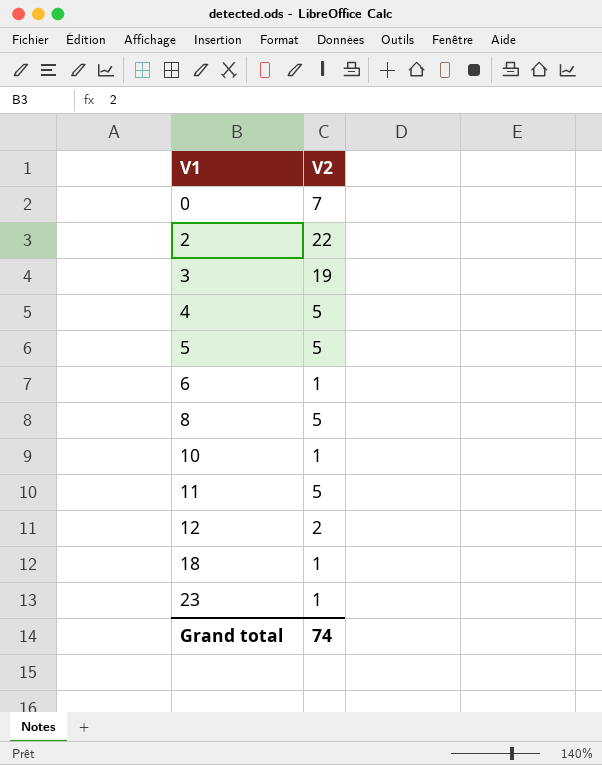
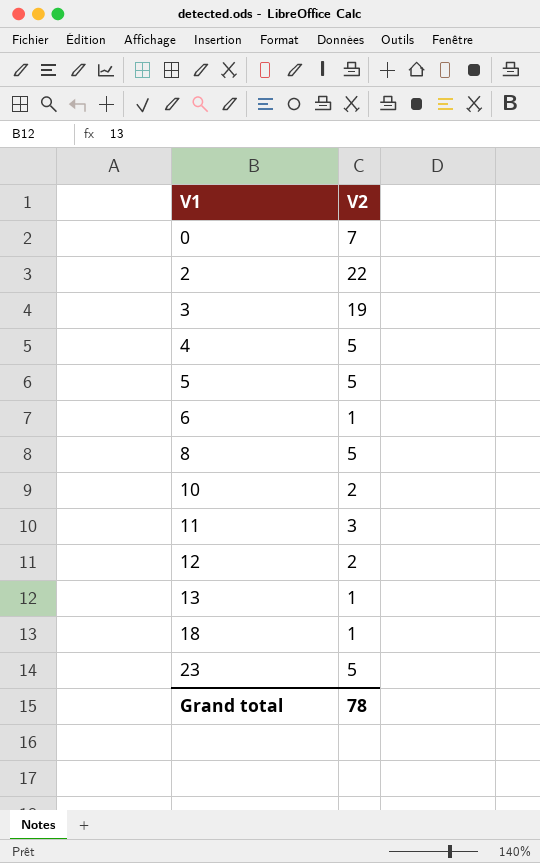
10 | V2: 1 -> 2
11 | V2: 5 -> 3
row 13: none -> 1
23 | V2: 1 -> 5
Grand total | V2: 74 -> 78

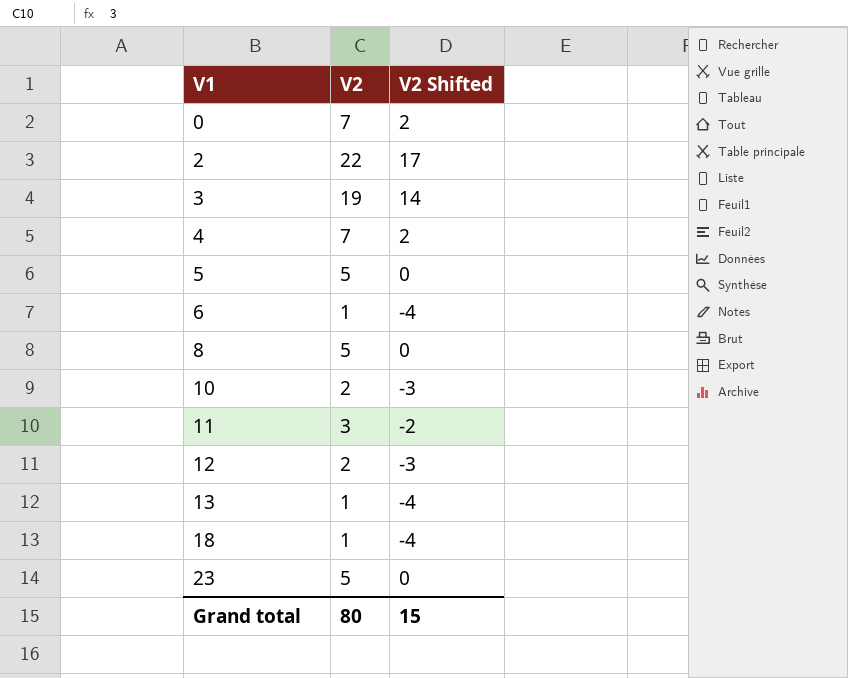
column V2 Shifted | formula: none -> [V2] - 5
4 | V2: 5 -> 7
Grand total | V2: 78 -> 80

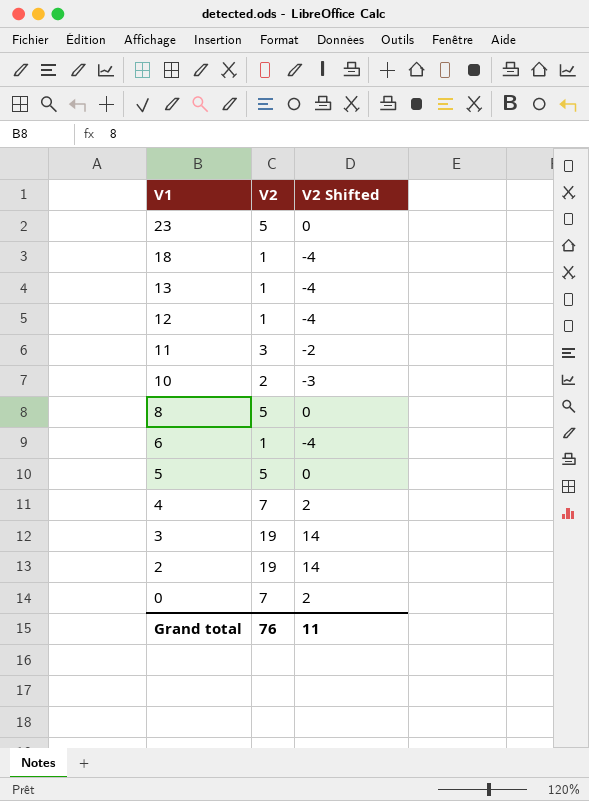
row order: V1 ascending -> V1 descending
12 | V2: 2 -> 1
12 | V2 Shifted: -3 -> -4
2 | V2: 22 -> 19
2 | V2 Shifted: 17 -> 14
Grand total | V2: 80 -> 76
Grand total | V2 Shifted: 15 -> 11

